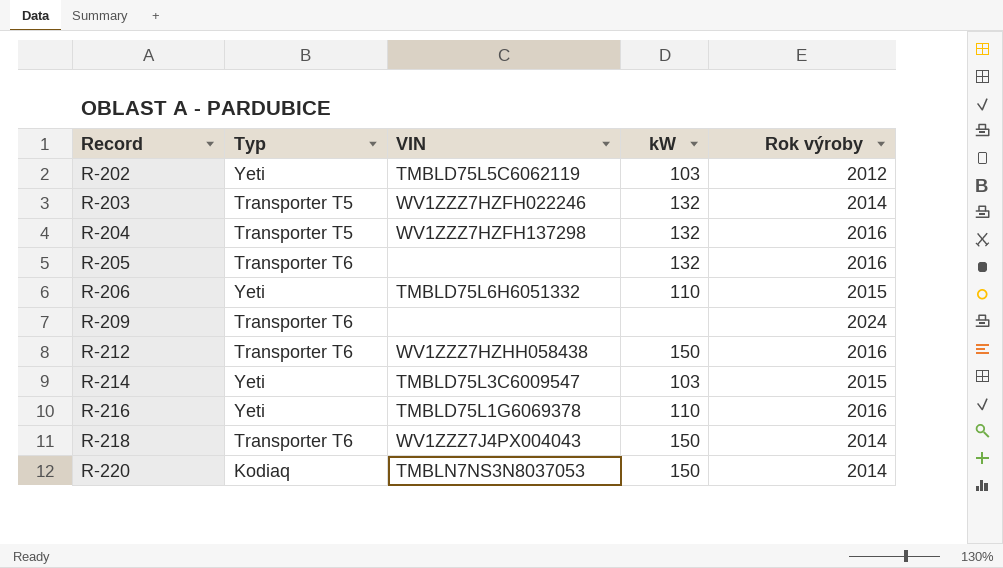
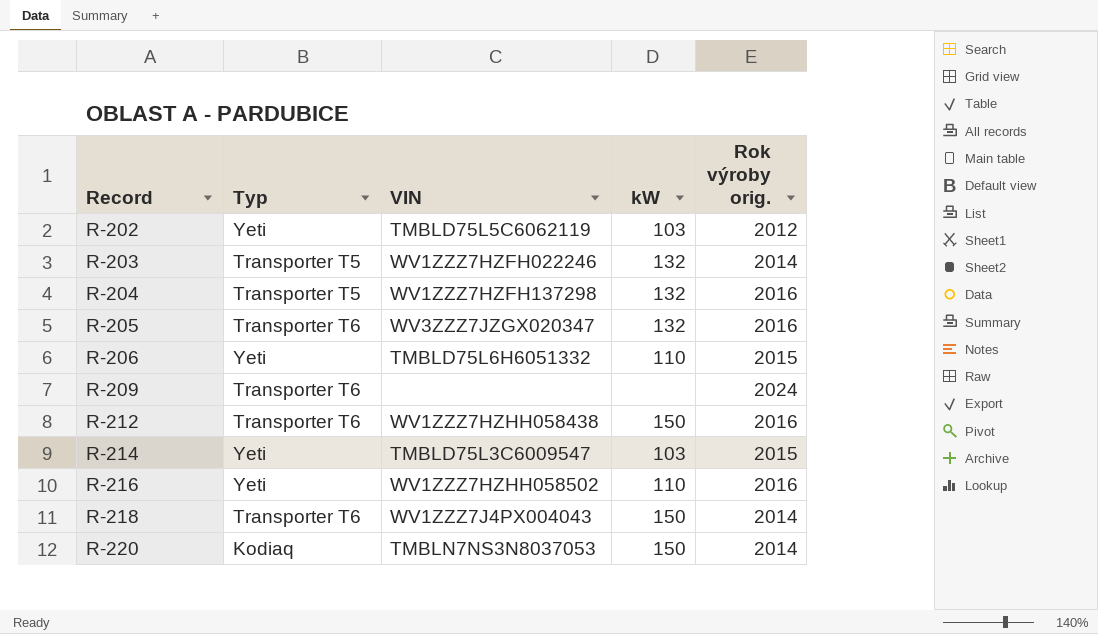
column name: Rok výroby -> Rok výroby orig.
R-205 | VIN: none -> WV3ZZZ7JZGX020347
R-216 | VIN: TMBLD75L1G6069378 -> WV1ZZZ7HZHH058502

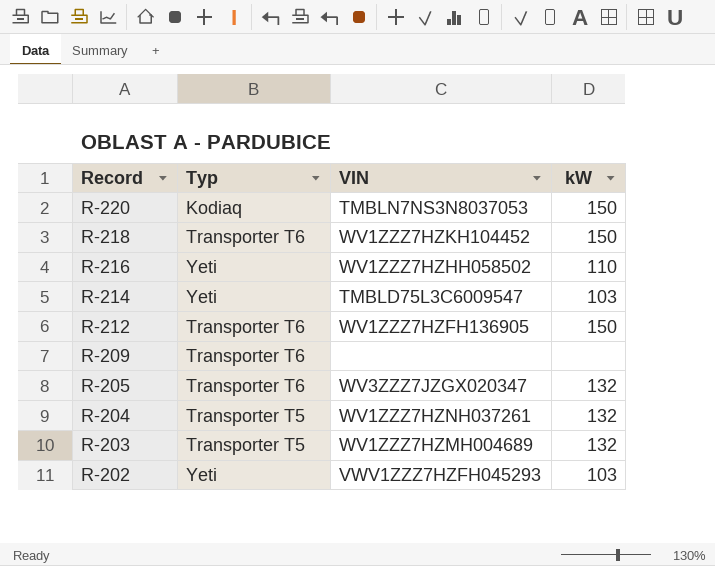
row order: Record ascending -> Record descending
column Rok výroby orig. | position: 5 -> none
row R-206: Yeti | TMBLD75L6H6051332 | 110 | 2015 -> none
R-218 | VIN: WV1ZZZ7J4PX004043 -> WV1ZZZ7HZKH104452
R-212 | VIN: WV1ZZZ7HZHH058438 -> WV1ZZZ7HZFH136905
R-204 | VIN: WV1ZZZ7HZFH137298 -> WV1ZZZ7HZNH037261
R-203 | VIN: WV1ZZZ7HZFH022246 -> WV1ZZZ7HZMH004689
R-202 | VIN: TMBLD75L5C6062119 -> VWV1ZZZ7HZFH045293

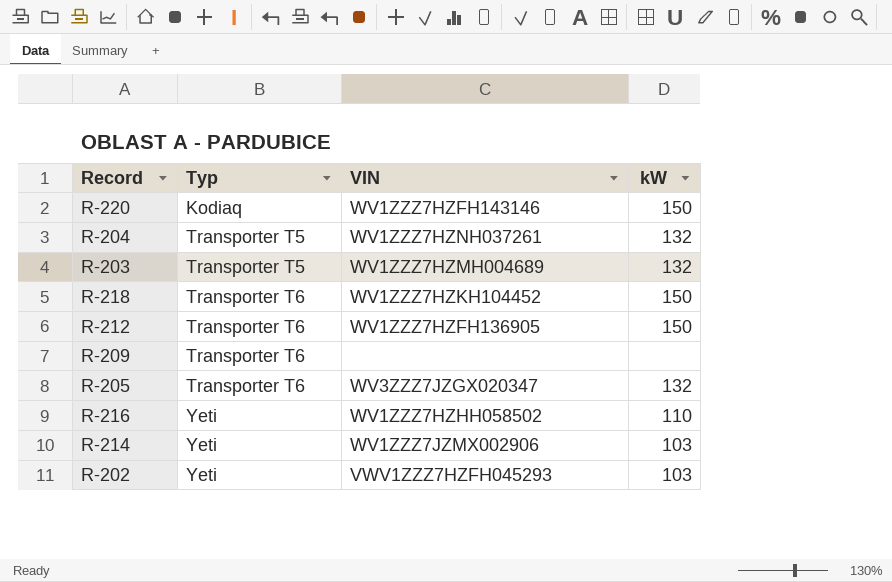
row order: Record descending -> Typ ascending
R-220 | VIN: TMBLN7NS3N8037053 -> WV1ZZZ7HZFH143146
R-214 | VIN: TMBLD75L3C6009547 -> WV1ZZZ7JZMX002906

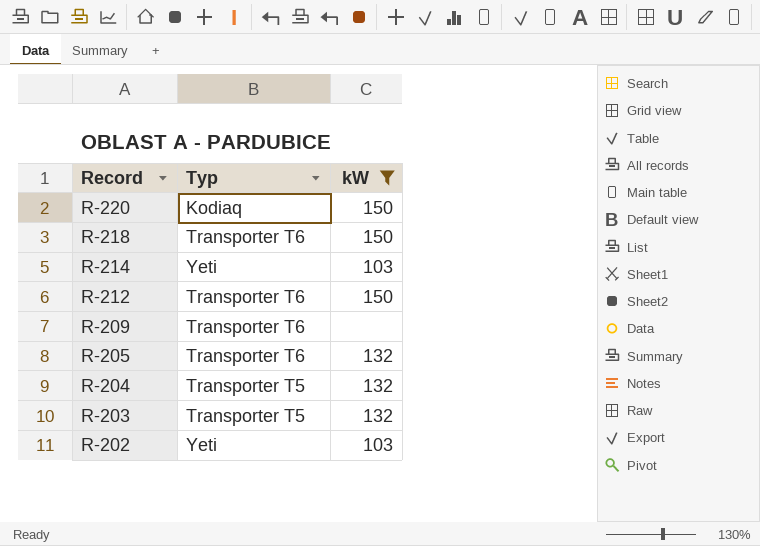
filter: none -> kW != 110
row order: Typ ascending -> Record descending
column VIN | position: 3 -> none

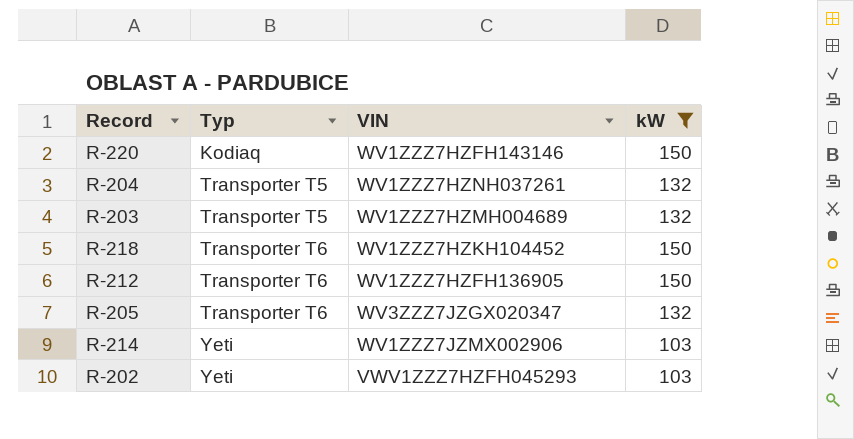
row order: Record descending -> Typ ascending
column VIN | position: none -> 3
row R-209: Transporter T6 | none -> none

